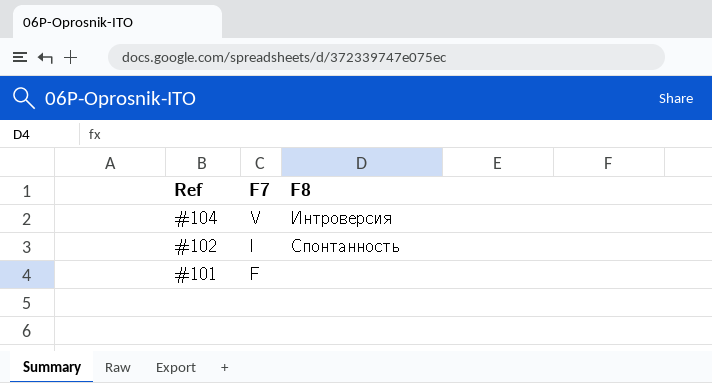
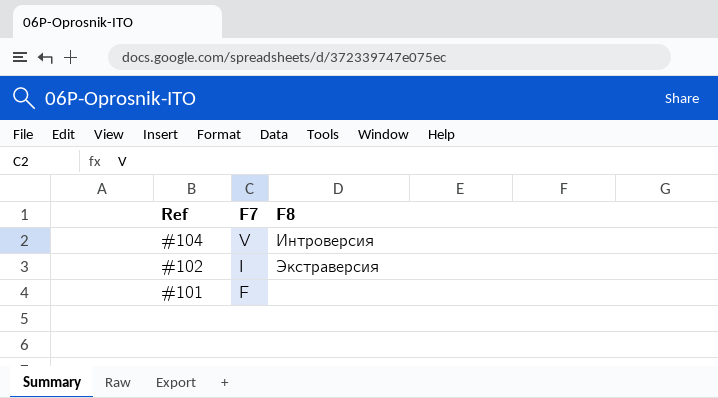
#102 | F8: Спонтанность -> Экстраверсия

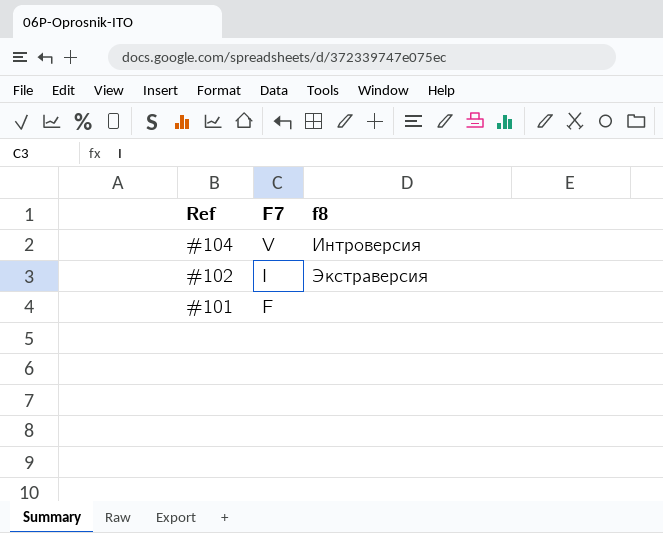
column name: F8 -> f8

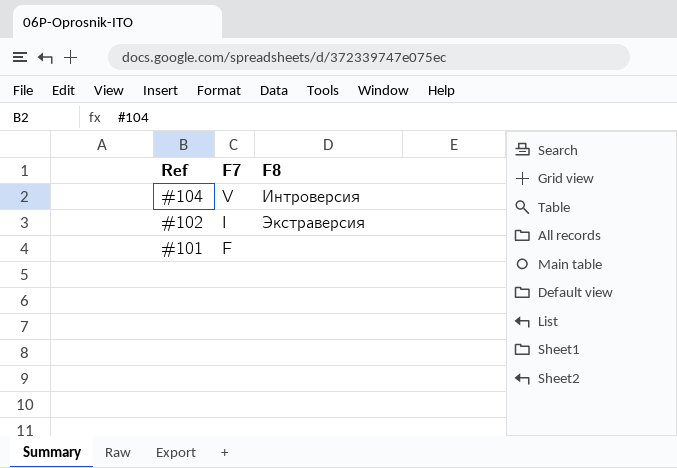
column name: f8 -> F8

